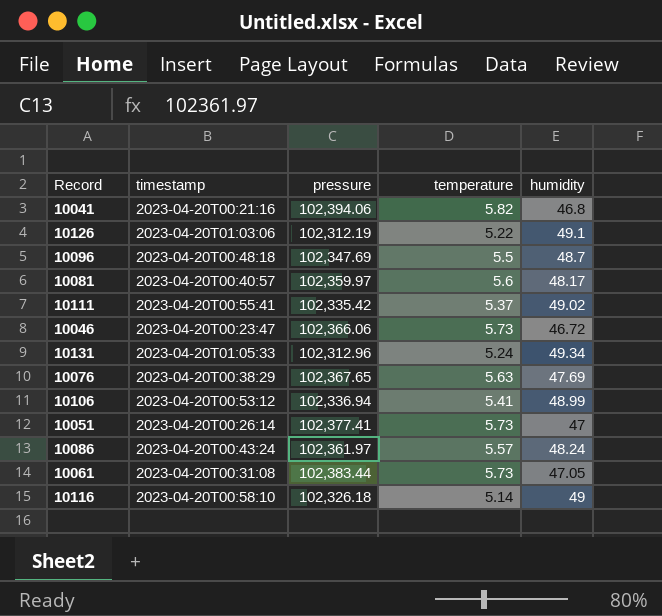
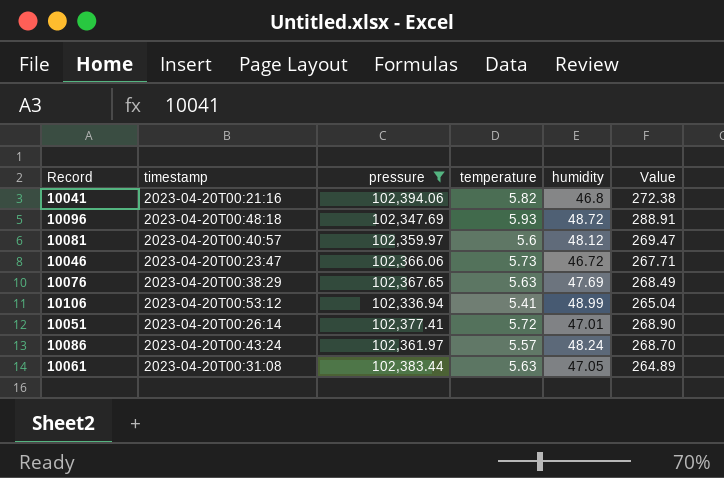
filter: none -> pressure >= 102,336.94
column Value | formula: none -> [temperature] * [humidity]
10096 | temperature: 5.5 -> 5.93
10096 | humidity: 48.7 -> 48.72
10081 | humidity: 48.17 -> 48.12
10051 | temperature: 5.73 -> 5.72
10051 | humidity: 47 -> 47.01
10061 | temperature: 5.73 -> 5.63

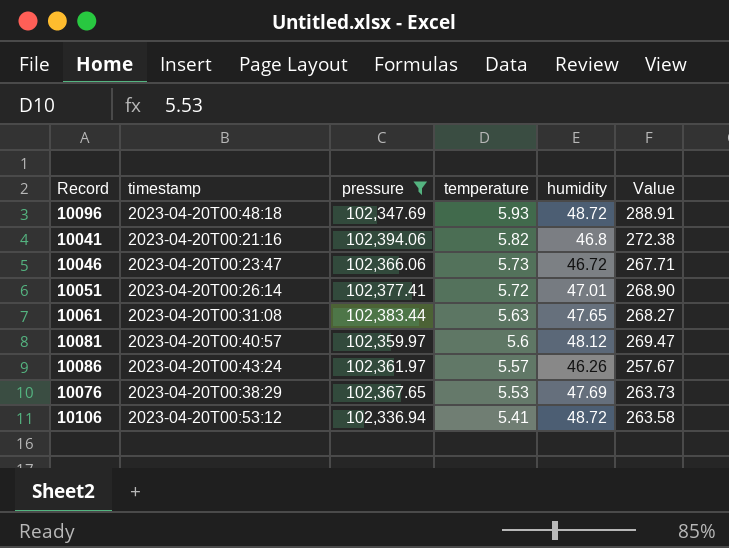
row order: none -> temperature descending
10061 | humidity: 47.05 -> 47.65
10061 | Value: 264.89 -> 268.27
10086 | humidity: 48.24 -> 46.26
10086 | Value: 268.70 -> 257.67
10076 | temperature: 5.63 -> 5.53
10076 | Value: 268.49 -> 263.73
10106 | humidity: 48.99 -> 48.72
10106 | Value: 265.04 -> 263.58

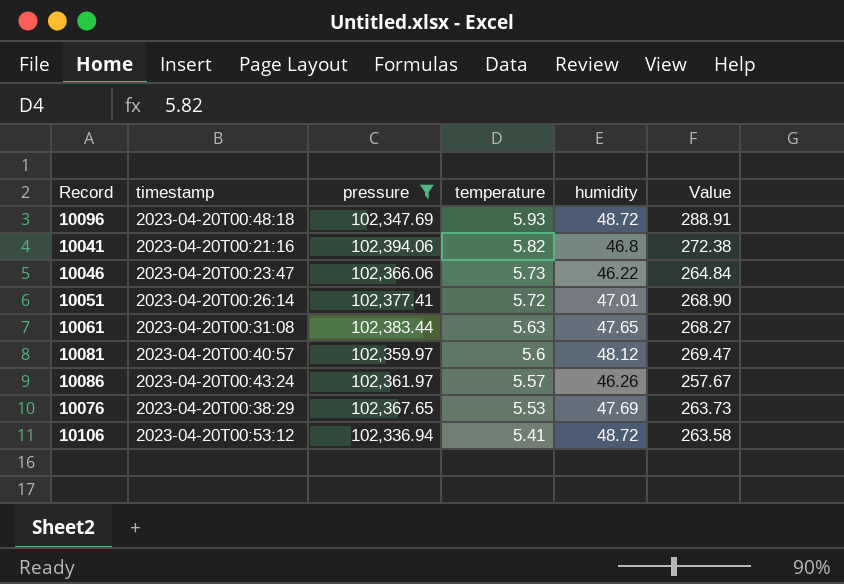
10046 | humidity: 46.72 -> 46.22
10046 | Value: 267.71 -> 264.84

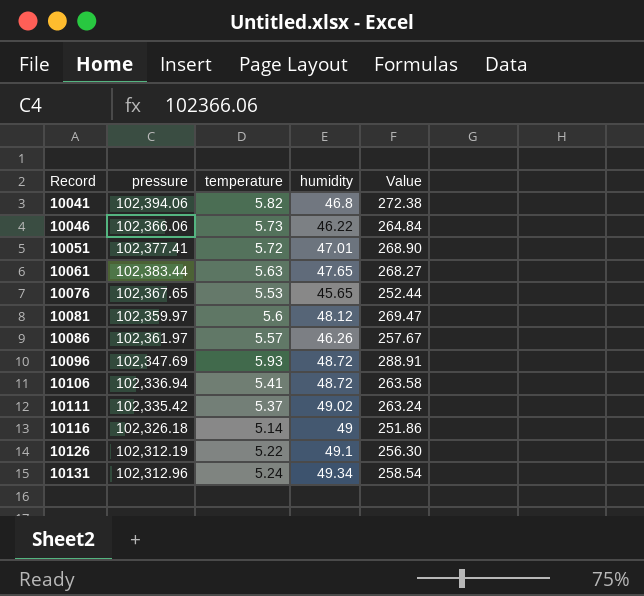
filter: pressure >= 102,336.94 -> none
row order: temperature descending -> Record ascending
column timestamp | position: 2 -> none
10076 | humidity: 47.69 -> 45.65
10076 | Value: 263.73 -> 252.44

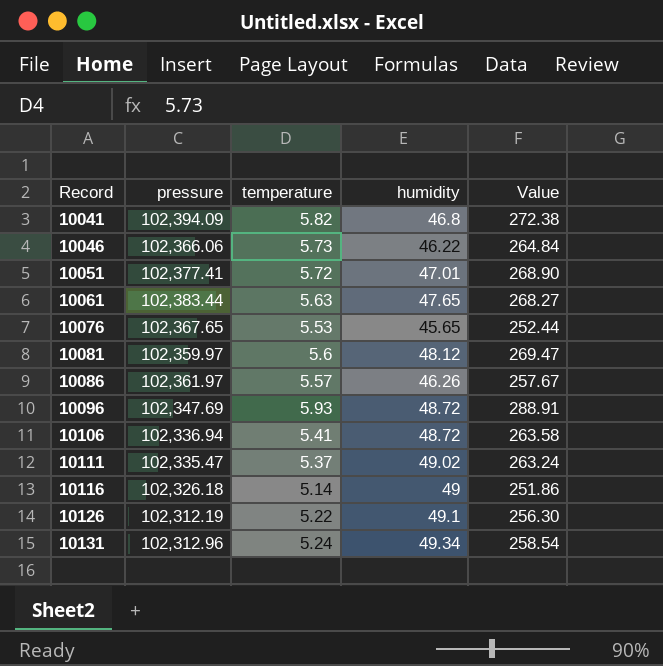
10041 | pressure: 102,394.06 -> 102,394.09
10111 | pressure: 102,335.42 -> 102,335.47

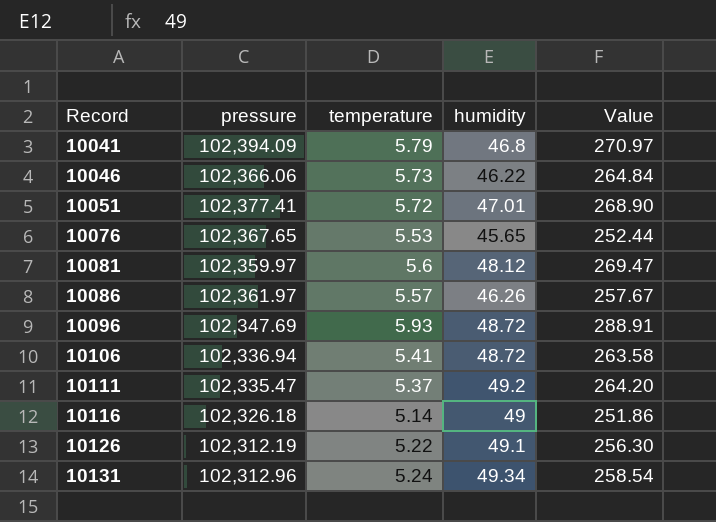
row 10061: 102,383.44 | 5.63 | 47.65 | 268.27 -> none
10041 | temperature: 5.82 -> 5.79
10041 | Value: 272.38 -> 270.97
10111 | humidity: 49.02 -> 49.2
10111 | Value: 263.24 -> 264.20

